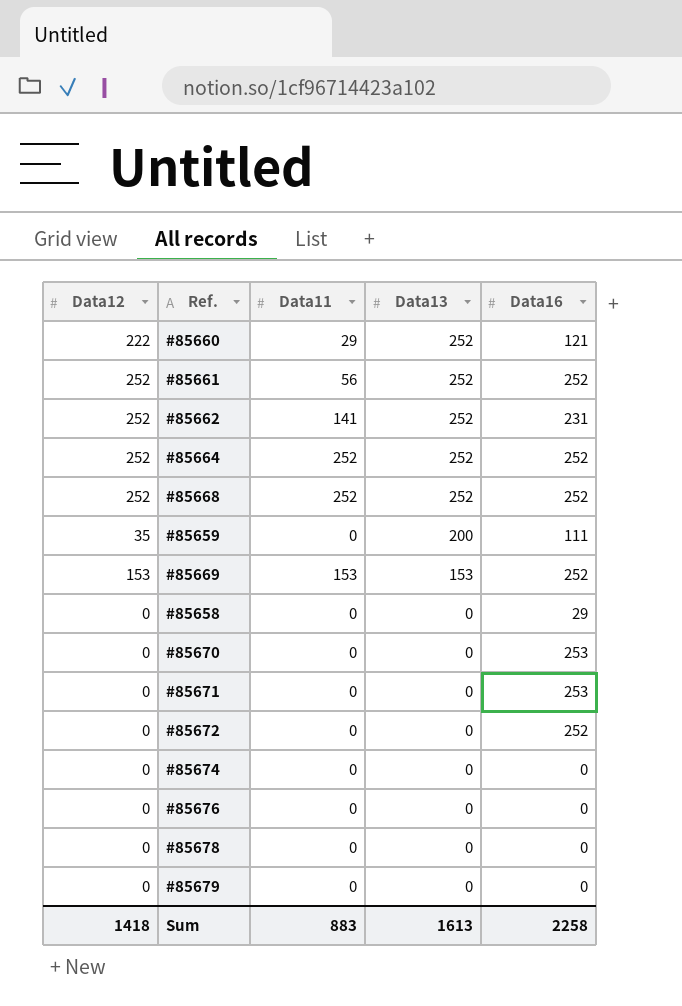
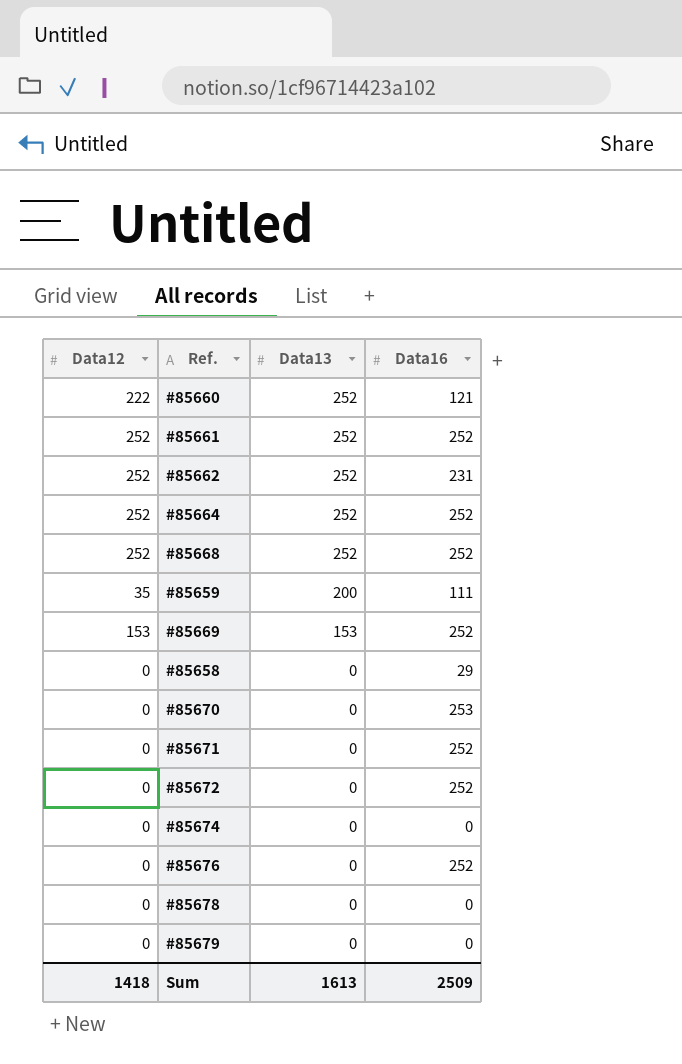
column Data11 | position: 3 -> none
#85671 | Data16: 253 -> 252
#85676 | Data16: 0 -> 252
Sum | Data16: 2258 -> 2509

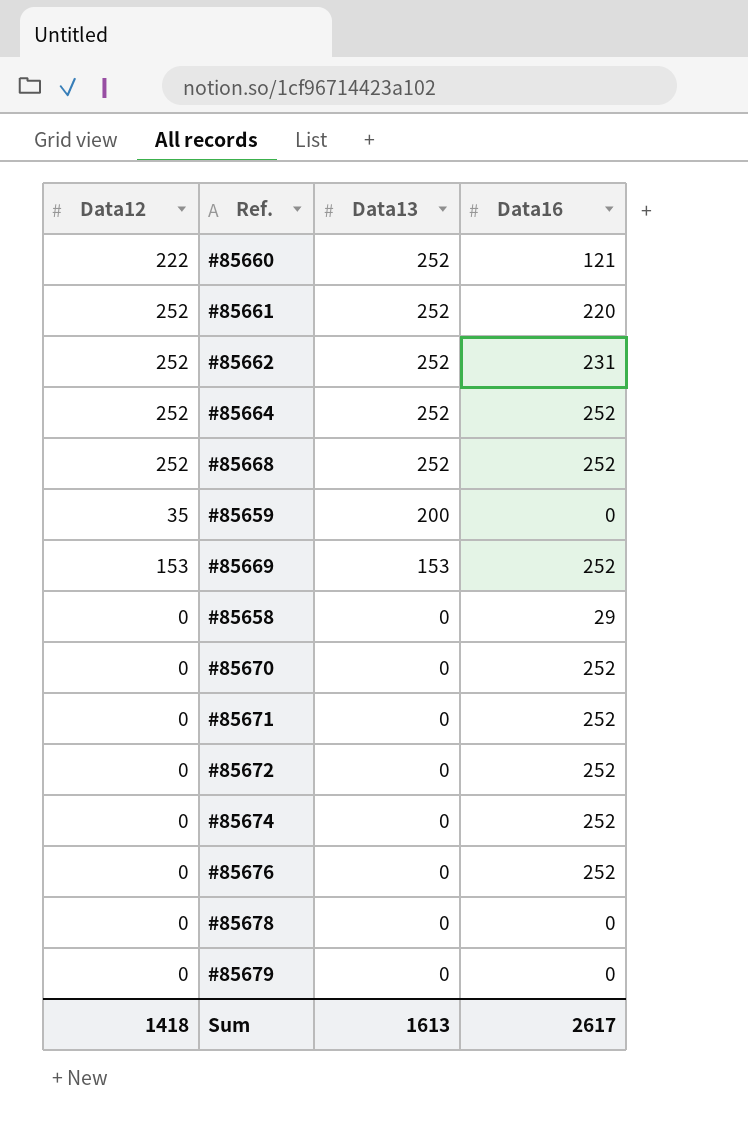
#85661 | Data16: 252 -> 220
#85659 | Data16: 111 -> 0
#85670 | Data16: 253 -> 252
#85674 | Data16: 0 -> 252
Sum | Data16: 2509 -> 2617

